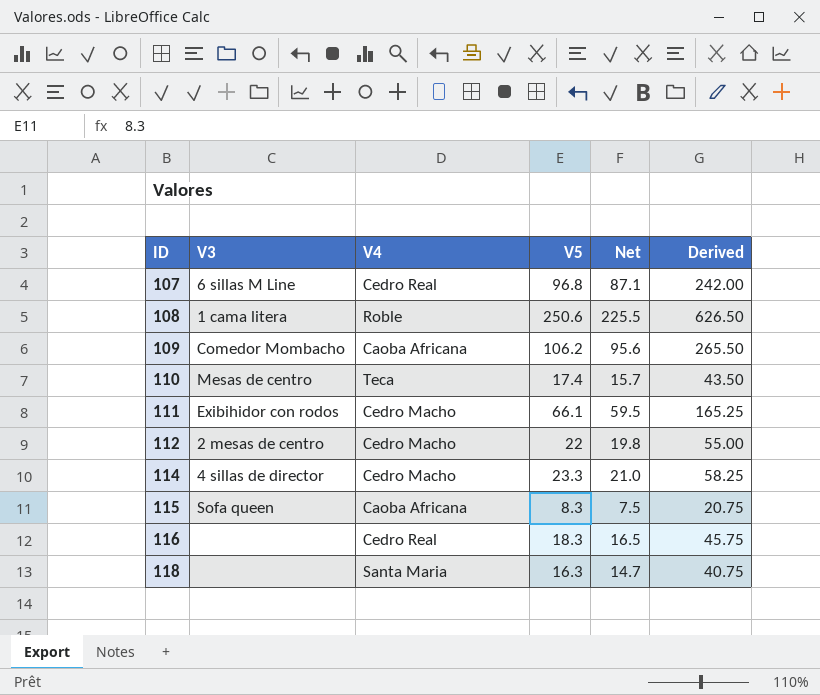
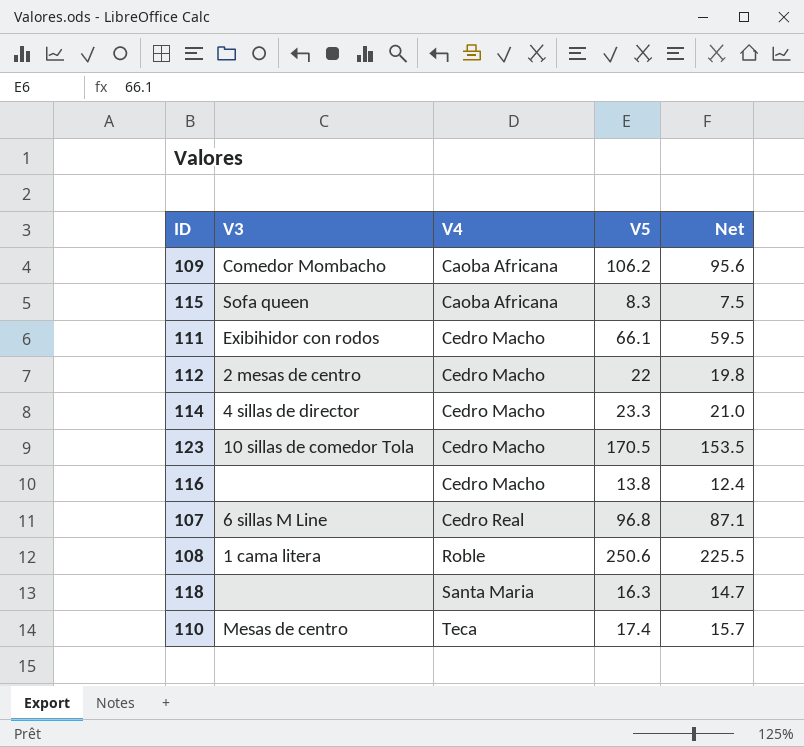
row order: ID ascending -> V4 ascending
column Derived | formula: [V5] * 2.5 -> none
row 123: none -> 10 sillas de comedor Tola | Cedro Macho | 170.5 | 153.5
116 | V4: Cedro Real -> Cedro Macho
116 | V5: 18.3 -> 13.8
116 | Net: 16.5 -> 12.4

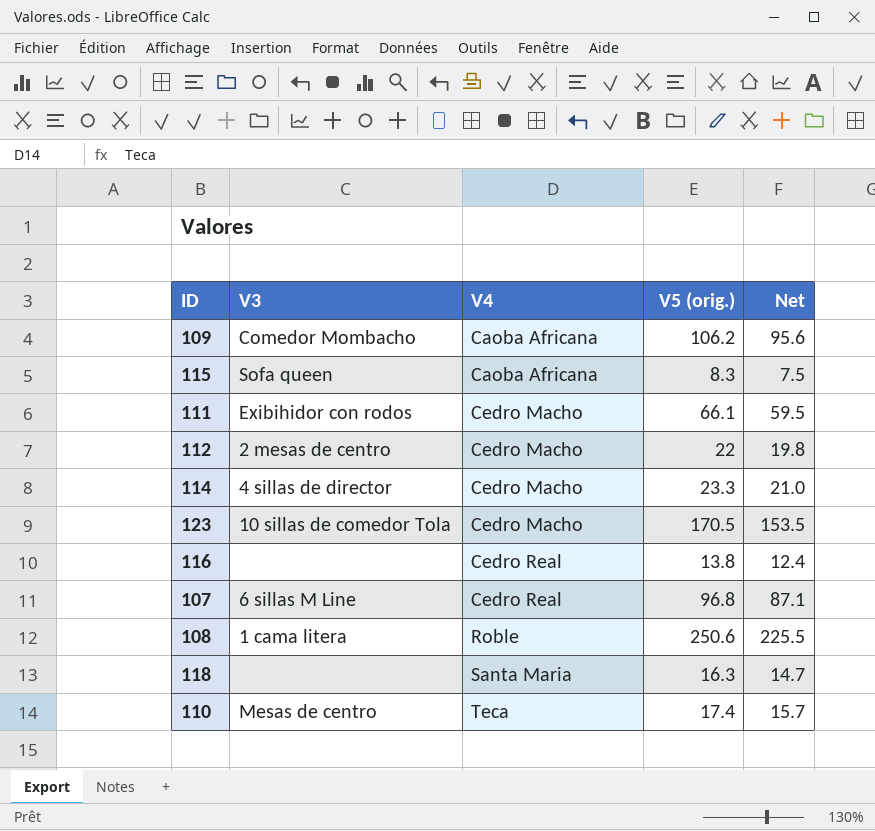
column name: V5 -> V5 (orig.)
116 | V4: Cedro Macho -> Cedro Real

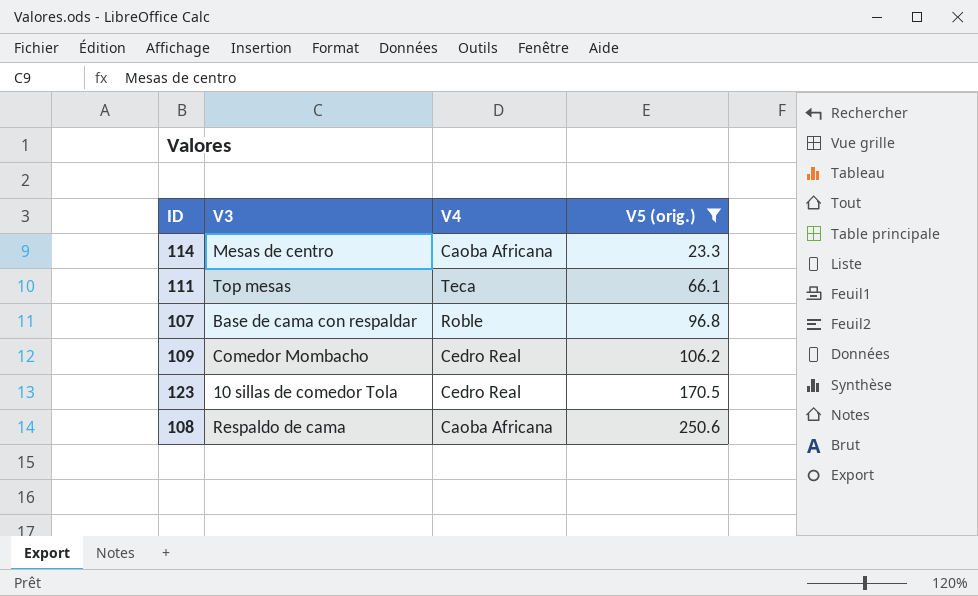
filter: none -> V5 (orig.) >= 23.3
row order: V4 ascending -> V5 (orig.) ascending
column Net | formula: [V5 (orig.)] * 0.9 -> none
114 | V3: 4 sillas de director -> Mesas de centro
114 | V4: Cedro Macho -> Caoba Africana
111 | V3: Exibihidor con rodos -> Top mesas
111 | V4: Cedro Macho -> Teca
107 | V3: 6 sillas M Line -> Base de cama con respaldar
107 | V4: Cedro Real -> Roble
109 | V4: Caoba Africana -> Cedro Real
123 | V4: Cedro Macho -> Cedro Real
108 | V3: 1 cama litera -> Respaldo de cama
108 | V4: Roble -> Caoba Africana

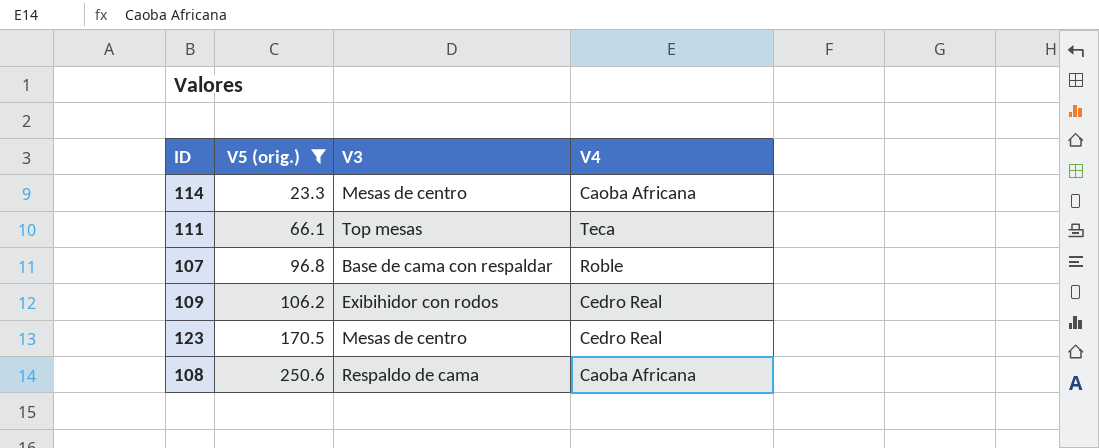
column V5 (orig.) | position: 4 -> 2
109 | V3: Comedor Mombacho -> Exibihidor con rodos
123 | V3: 10 sillas de comedor Tola -> Mesas de centro

